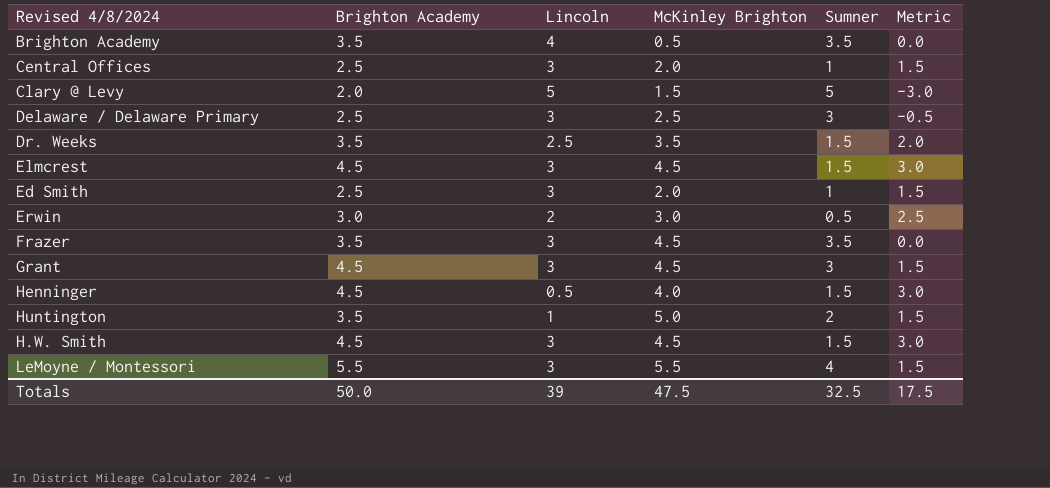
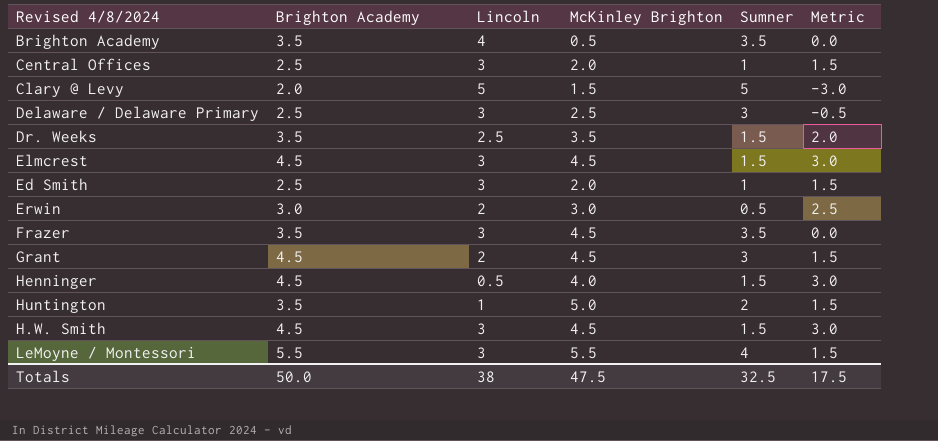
Grant | Lincoln: 3 -> 2
Totals | Lincoln: 39 -> 38

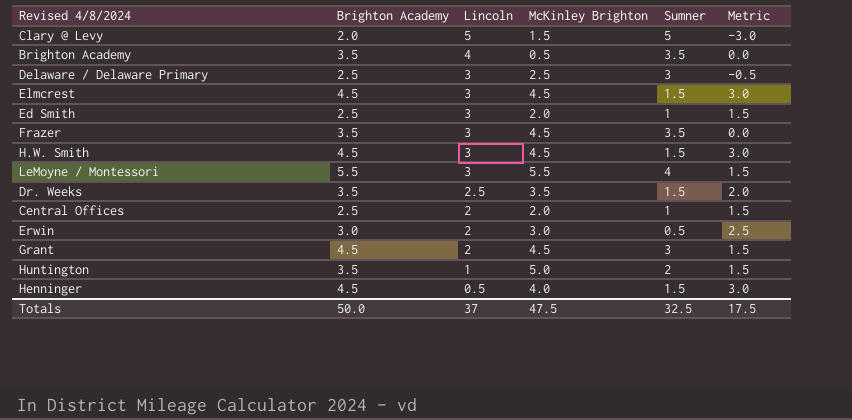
row order: none -> Lincoln descending
Central Offices | Lincoln: 3 -> 2
Totals | Lincoln: 38 -> 37

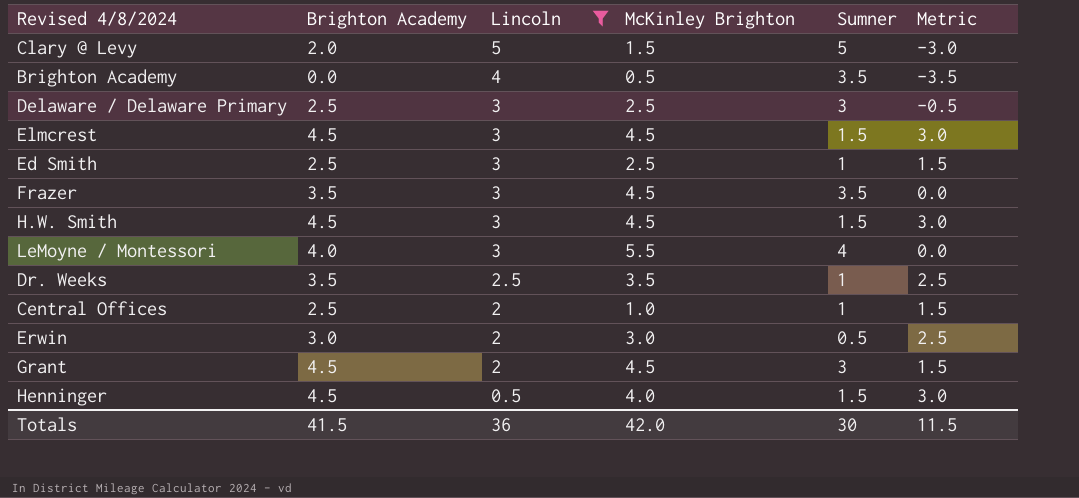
filter: none -> Lincoln != 1
Brighton Academy | Brighton Academy: 3.5 -> 0.0
Brighton Academy | Metric: 0.0 -> -3.5
Ed Smith | McKinley Brighton: 2.0 -> 2.5
LeMoyne / Montessori | Brighton Academy: 5.5 -> 4.0
LeMoyne / Montessori | Metric: 1.5 -> 0.0
Dr. Weeks | Sumner: 1.5 -> 1
Dr. Weeks | Metric: 2.0 -> 2.5
Central Offices | McKinley Brighton: 2.0 -> 1.0
Totals | Brighton Academy: 50.0 -> 41.5
Totals | Lincoln: 37 -> 36
Totals | McKinley Brighton: 47.5 -> 42.0
Totals | Sumner: 32.5 -> 30
Totals | Metric: 17.5 -> 11.5

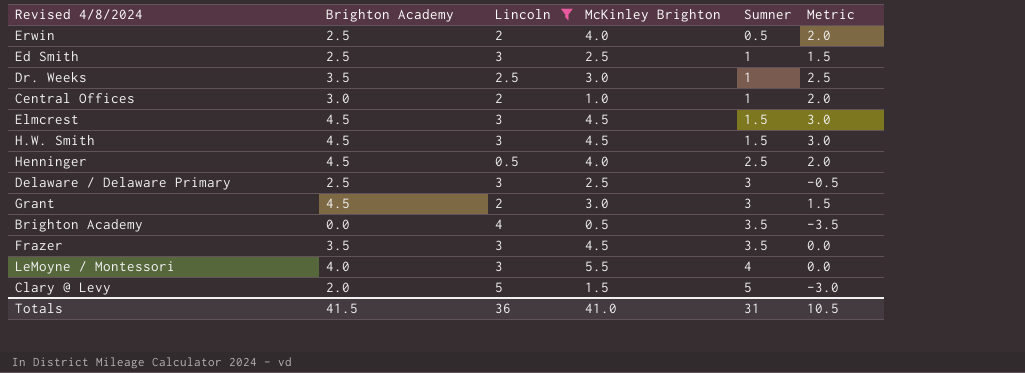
row order: Lincoln descending -> Sumner ascending
Erwin | Brighton Academy: 3.0 -> 2.5
Erwin | McKinley Brighton: 3.0 -> 4.0
Erwin | Metric: 2.5 -> 2.0
Dr. Weeks | McKinley Brighton: 3.5 -> 3.0
Central Offices | Brighton Academy: 2.5 -> 3.0
Central Offices | Metric: 1.5 -> 2.0
Henninger | Sumner: 1.5 -> 2.5
Henninger | Metric: 3.0 -> 2.0
Grant | McKinley Brighton: 4.5 -> 3.0
Totals | McKinley Brighton: 42.0 -> 41.0
Totals | Sumner: 30 -> 31
Totals | Metric: 11.5 -> 10.5

